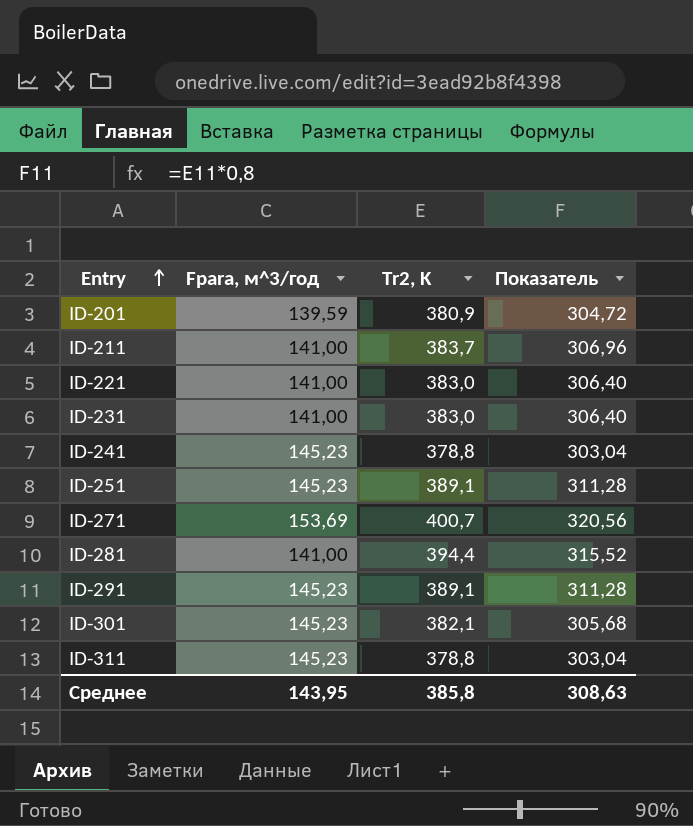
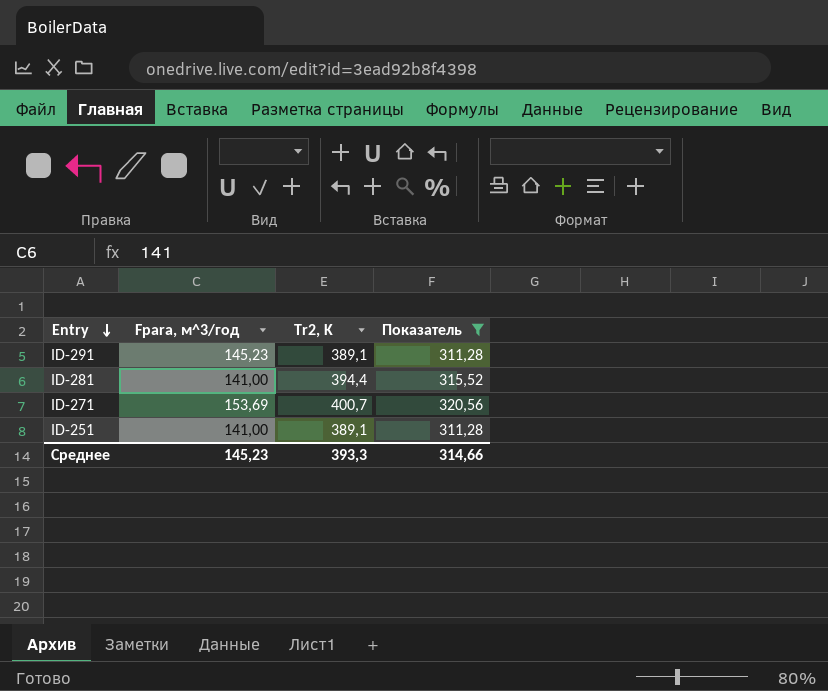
filter: none -> Показатель >= 311,28
row order: Entry ascending -> Entry descending
ID-251 | Fpara, м^3/год: 145,23 -> 141,00
Среднее | Fpara, м^3/год: 143,95 -> 145,23
Среднее | Tr2, K: 385,8 -> 393,3
Среднее | Показатель: 308,63 -> 314,66

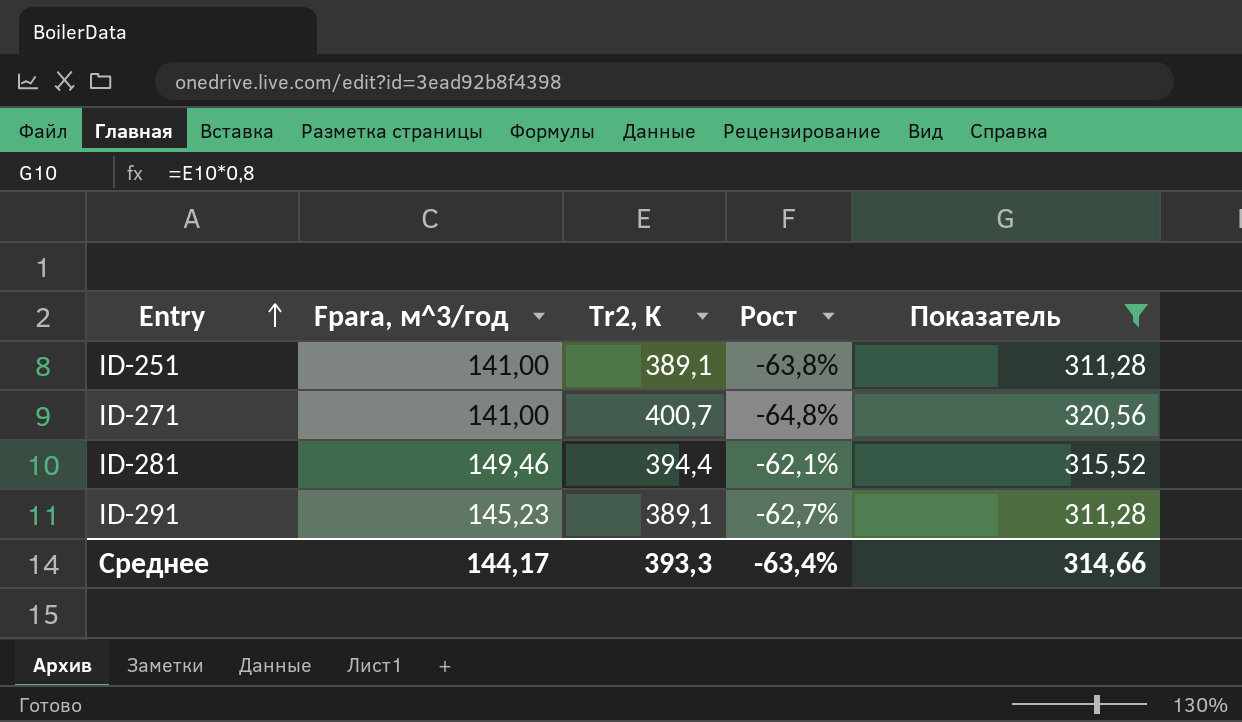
row order: Entry descending -> Entry ascending
column Рост | formula: none -> ([Fpara, м^3/год] - [Tr2, K]) / [Tr2, K]
ID-271 | Fpara, м^3/год: 153,69 -> 141,00
ID-281 | Fpara, м^3/год: 141,00 -> 149,46
Среднее | Fpara, м^3/год: 145,23 -> 144,17

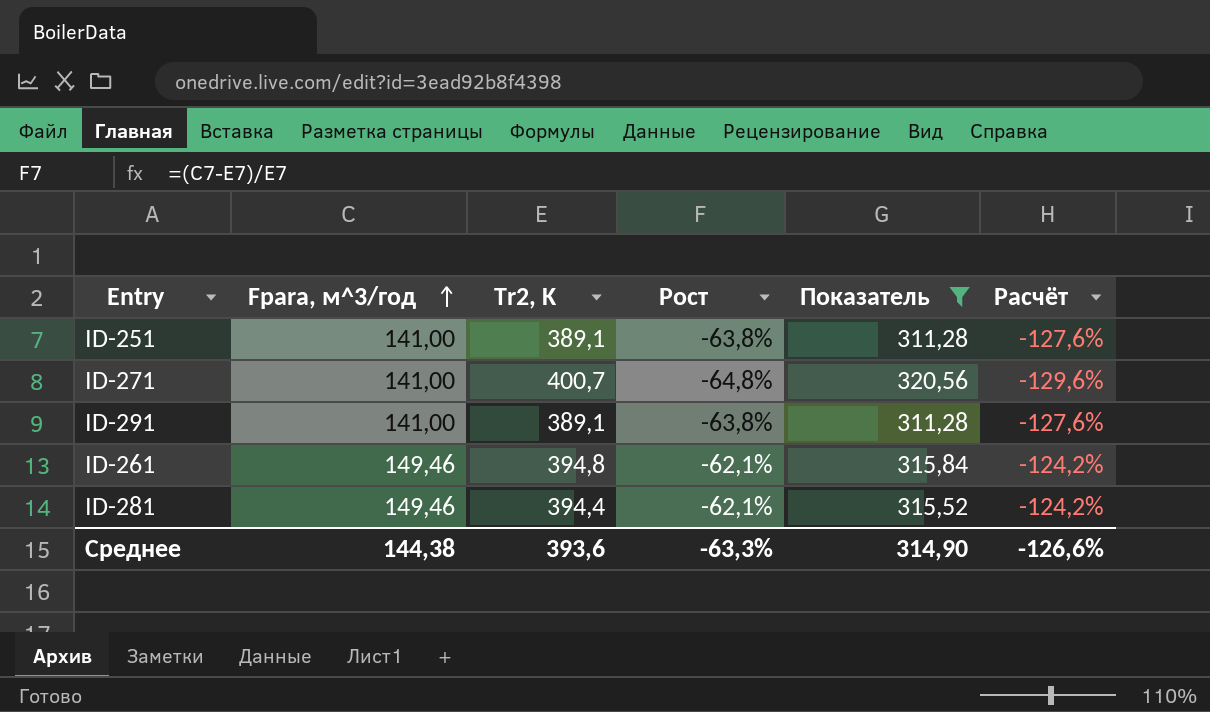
row order: Entry ascending -> Fpara, м^3/год ascending
column Расчёт | formula: none -> [Рост] * 2
ID-291 | Fpara, м^3/год: 145,23 -> 141,00
ID-291 | Рост: -62,7% -> -63,8%
row ID-261: none -> 149,46 | 394,8 | -62,1% | 315,84 | -124,2%
Среднее | Fpara, м^3/год: 144,17 -> 144,38
Среднее | Tr2, K: 393,3 -> 393,6
Среднее | Рост: -63,4% -> -63,3%
Среднее | Показатель: 314,66 -> 314,90

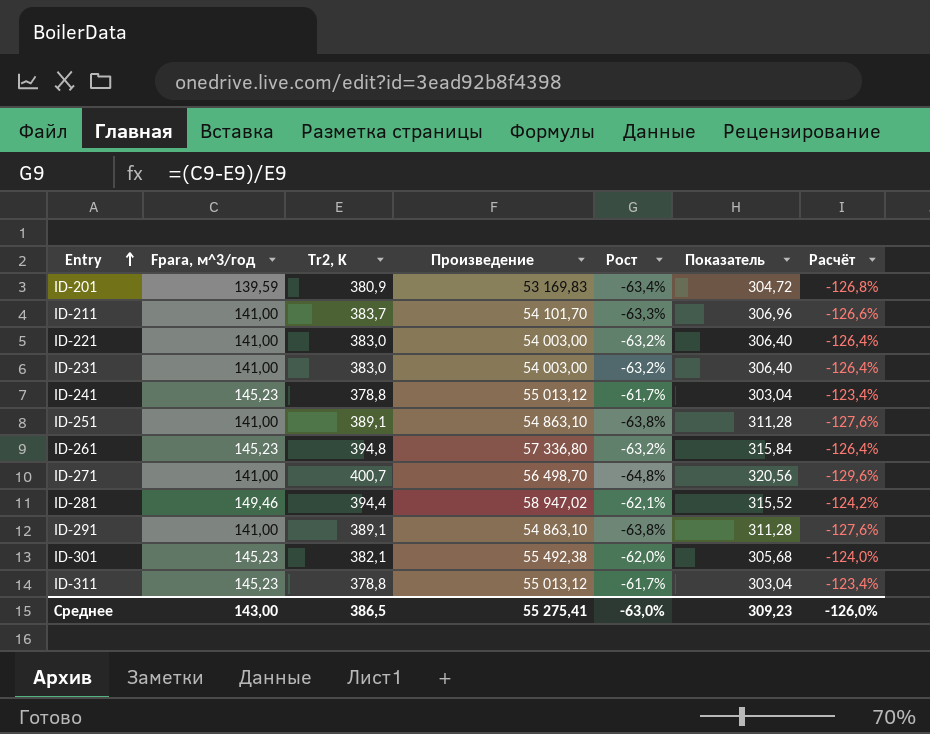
filter: Показатель >= 311,28 -> none
row order: Fpara, м^3/год ascending -> Entry ascending
column Произведение | formula: none -> [Fpara, м^3/год] * [Tr2, K]
ID-261 | Fpara, м^3/год: 149,46 -> 145,23
ID-261 | Рост: -62,1% -> -63,2%
ID-261 | Расчёт: -124,2% -> -126,4%
Среднее | Fpara, м^3/год: 144,38 -> 143,00
Среднее | Tr2, K: 393,6 -> 386,5
Среднее | Рост: -63,3% -> -63,0%
Среднее | Показатель: 314,90 -> 309,23
Среднее | Расчёт: -126,6% -> -126,0%

